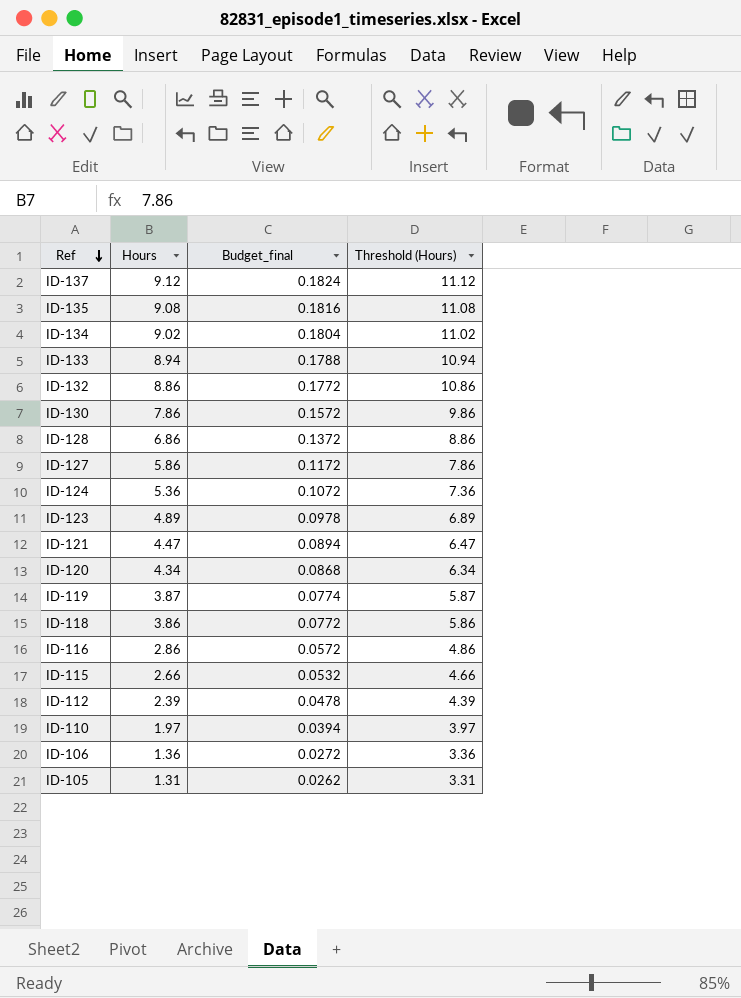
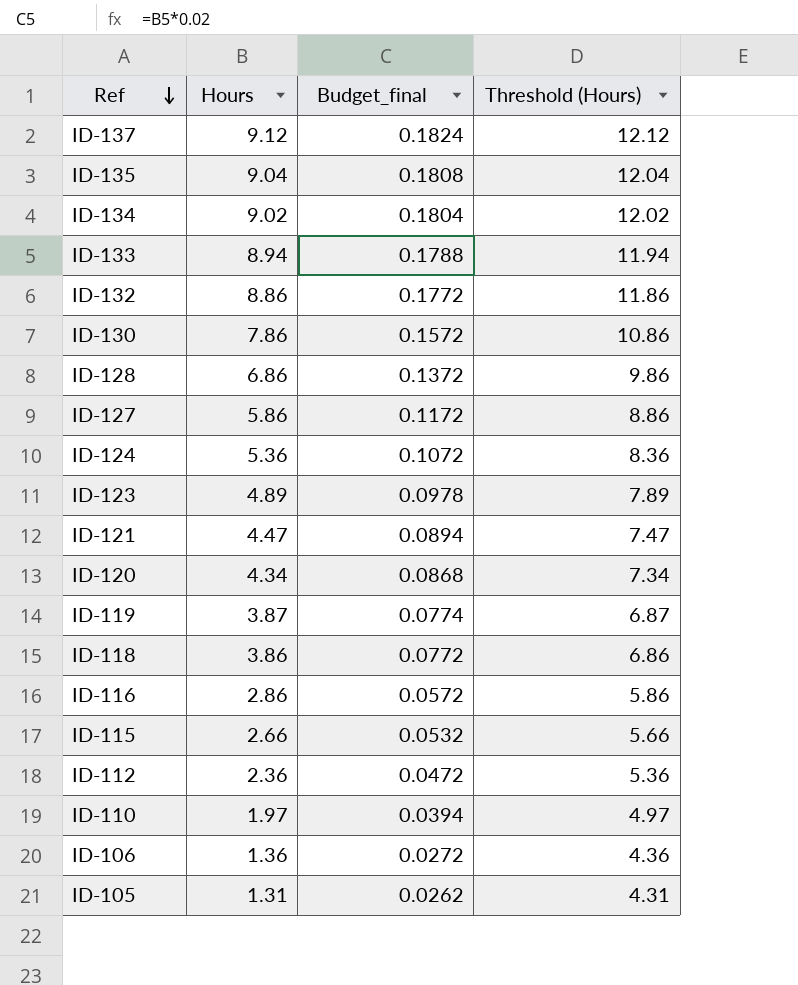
column Threshold (Hours) | formula: [Hours] + 2 -> [Hours] + 3
ID-135 | Hours: 9.08 -> 9.04
ID-135 | Budget_final: 0.1816 -> 0.1808
ID-112 | Hours: 2.39 -> 2.36
ID-112 | Budget_final: 0.0478 -> 0.0472

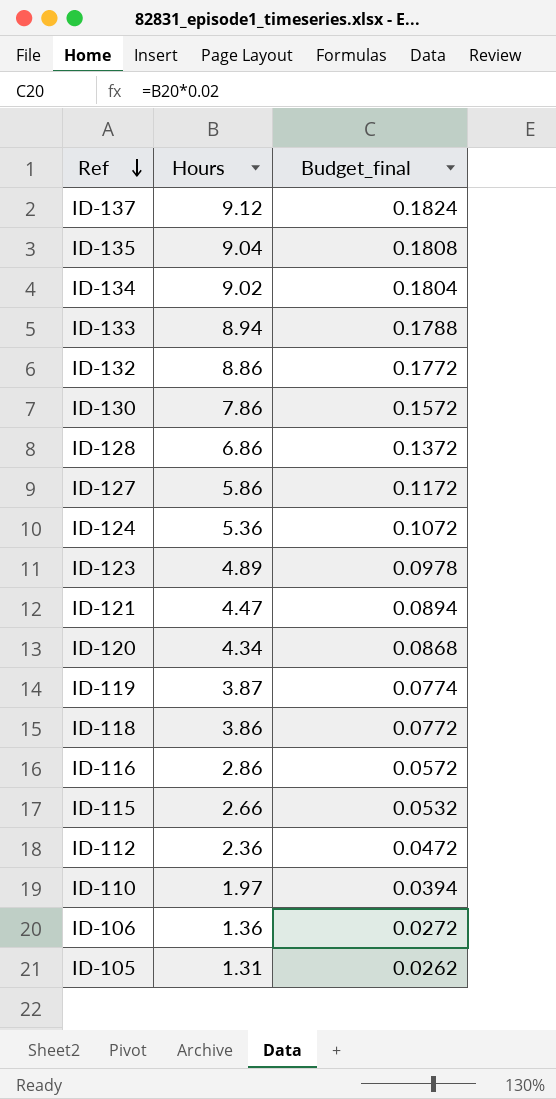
column Threshold (Hours) | formula: [Hours] + 3 -> none

